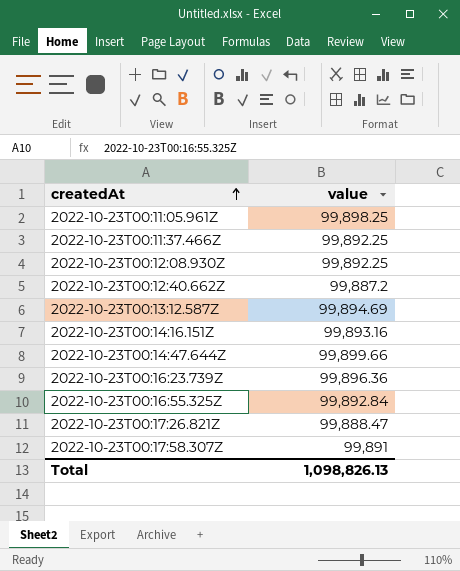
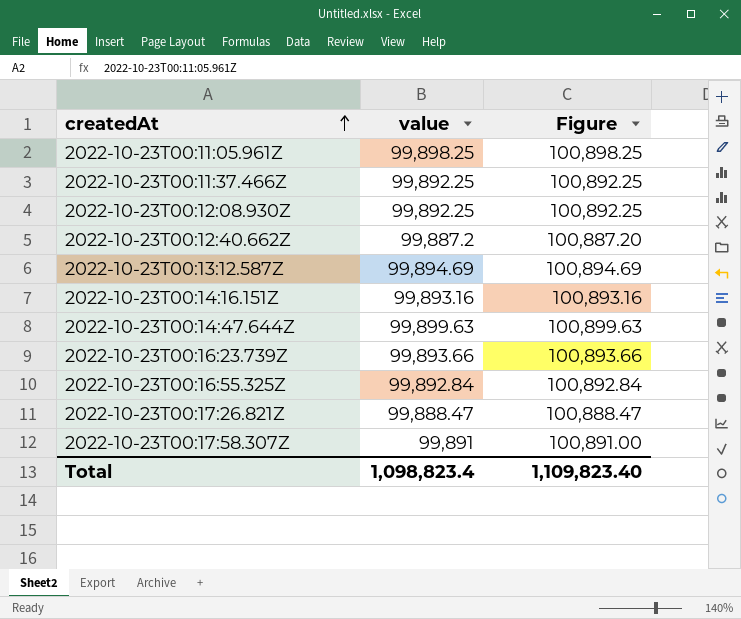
column Figure | formula: none -> [value] + 1000
2022-10-23T00:14:47.644Z | value: 99,899.66 -> 99,899.63
2022-10-23T00:16:23.739Z | value: 99,896.36 -> 99,893.66
Total | value: 1,098,826.13 -> 1,098,823.4

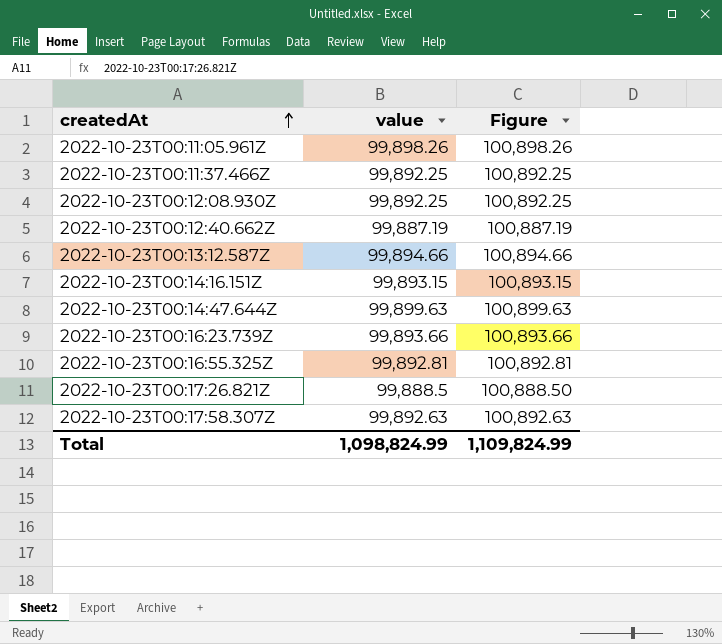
2022-10-23T00:11:05.961Z | value: 99,898.25 -> 99,898.26
2022-10-23T00:11:05.961Z | Figure: 100,898.25 -> 100,898.26
2022-10-23T00:12:40.662Z | value: 99,887.2 -> 99,887.19
2022-10-23T00:12:40.662Z | Figure: 100,887.20 -> 100,887.19
2022-10-23T00:13:12.587Z | value: 99,894.69 -> 99,894.66
2022-10-23T00:13:12.587Z | Figure: 100,894.69 -> 100,894.66
2022-10-23T00:14:16.151Z | value: 99,893.16 -> 99,893.15
2022-10-23T00:14:16.151Z | Figure: 100,893.16 -> 100,893.15
2022-10-23T00:16:55.325Z | value: 99,892.84 -> 99,892.81
2022-10-23T00:16:55.325Z | Figure: 100,892.84 -> 100,892.81
2022-10-23T00:17:26.821Z | value: 99,888.47 -> 99,888.5
2022-10-23T00:17:26.821Z | Figure: 100,888.47 -> 100,888.50
2022-10-23T00:17:58.307Z | value: 99,891 -> 99,892.63
2022-10-23T00:17:58.307Z | Figure: 100,891.00 -> 100,892.63
Total | value: 1,098,823.4 -> 1,098,824.99
Total | Figure: 1,109,823.40 -> 1,109,824.99

